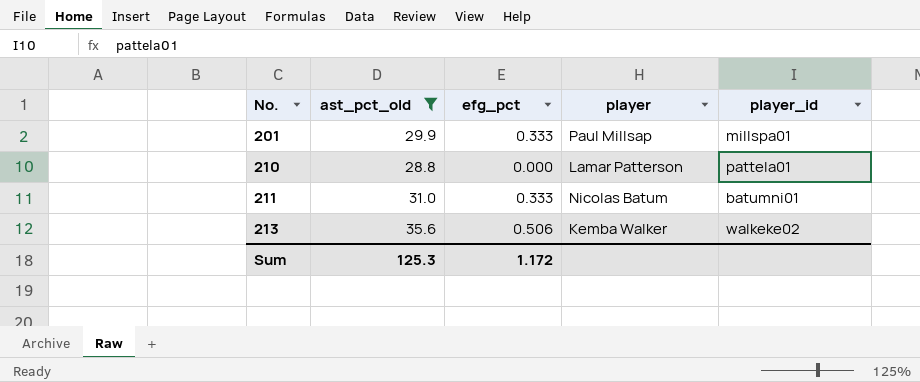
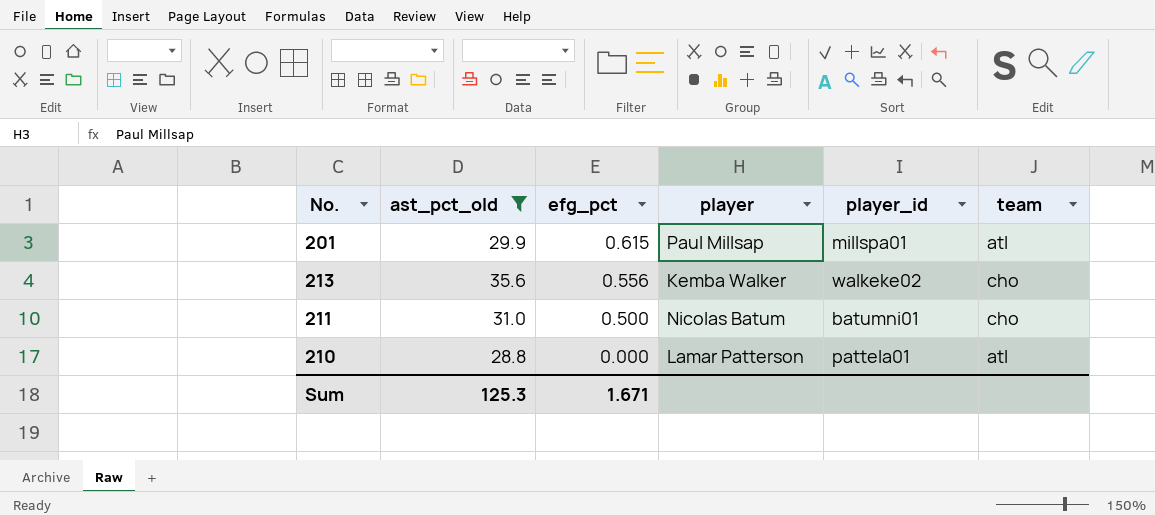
row order: No. ascending -> efg_pct descending
column team | position: none -> 6
201 | efg_pct: 0.333 -> 0.615
213 | efg_pct: 0.506 -> 0.556
211 | efg_pct: 0.333 -> 0.500
Sum | efg_pct: 1.172 -> 1.671

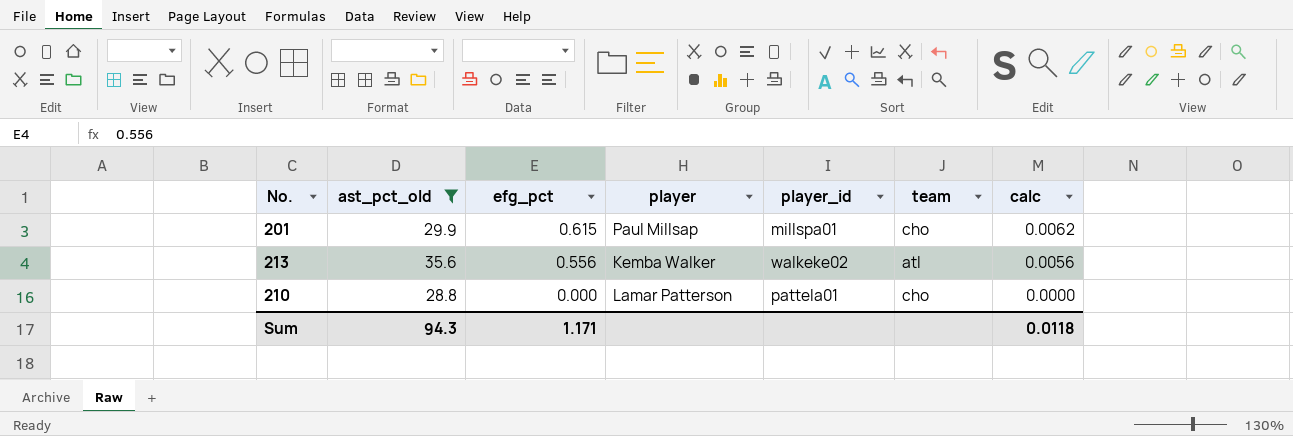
column calc | formula: none -> [efg_pct] * 0.01
row 211: 31.0 | 0.500 | Nicolas Batum | batumni01 | cho -> none
201 | team: atl -> cho
213 | team: cho -> atl
210 | team: atl -> cho
Sum | ast_pct_old: 125.3 -> 94.3
Sum | efg_pct: 1.671 -> 1.171

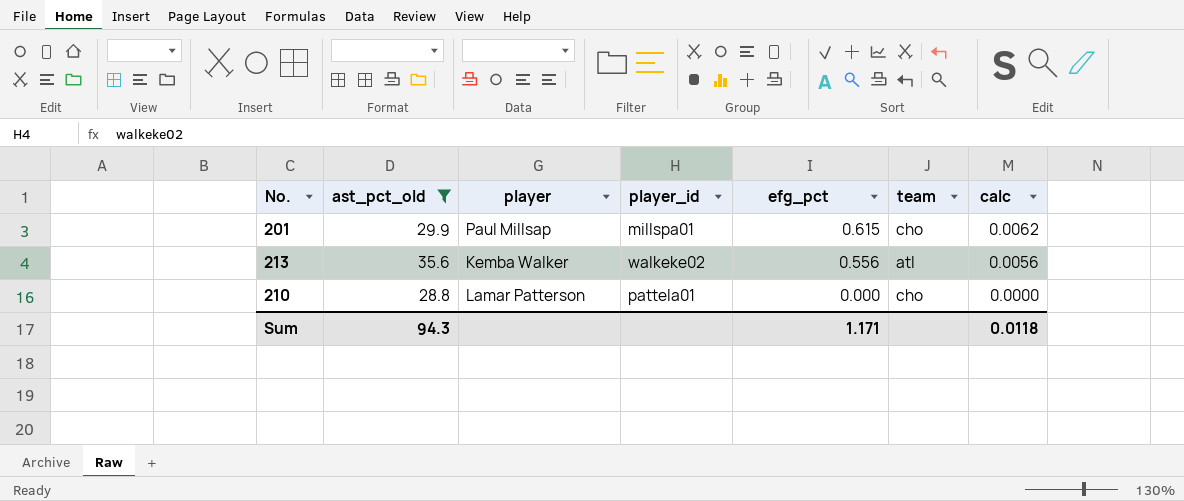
column efg_pct | position: 3 -> 5

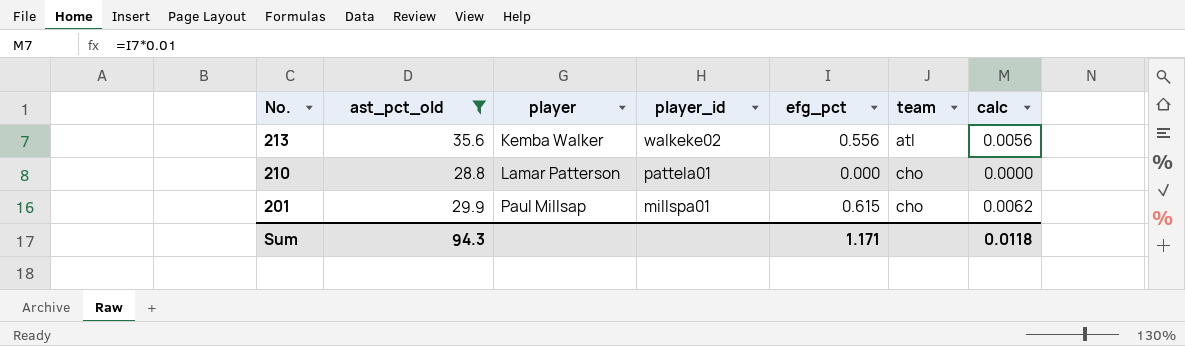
row order: efg_pct descending -> No. descending

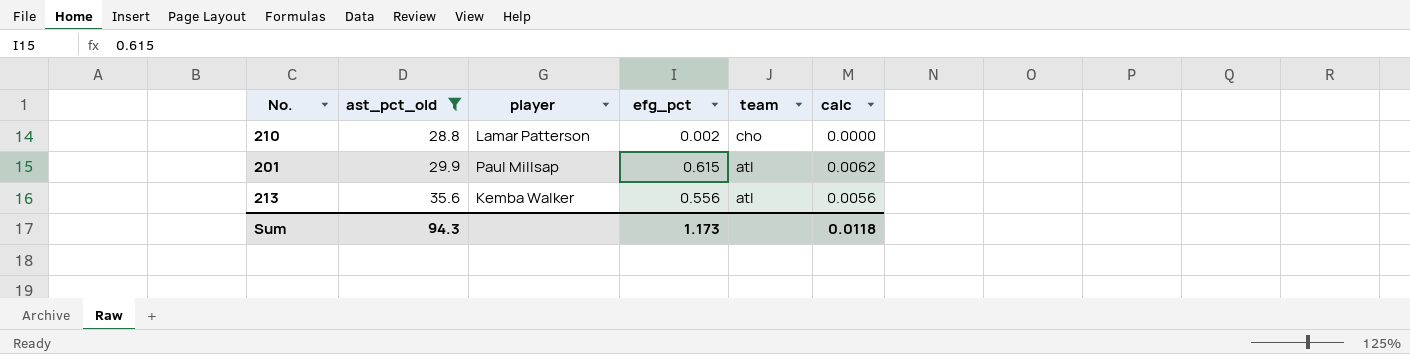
row order: No. descending -> ast_pct_old ascending
column player_id | position: 4 -> none
210 | efg_pct: 0.000 -> 0.002
201 | team: cho -> atl
Sum | efg_pct: 1.171 -> 1.173

